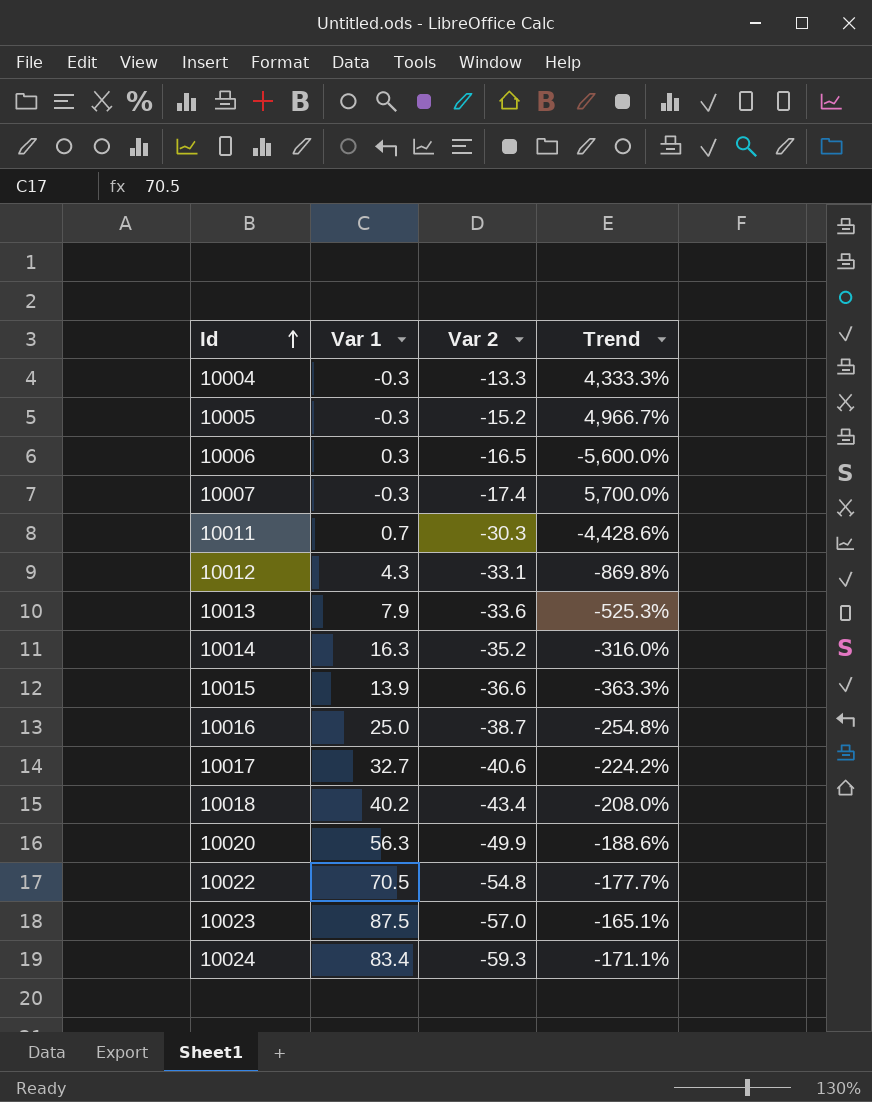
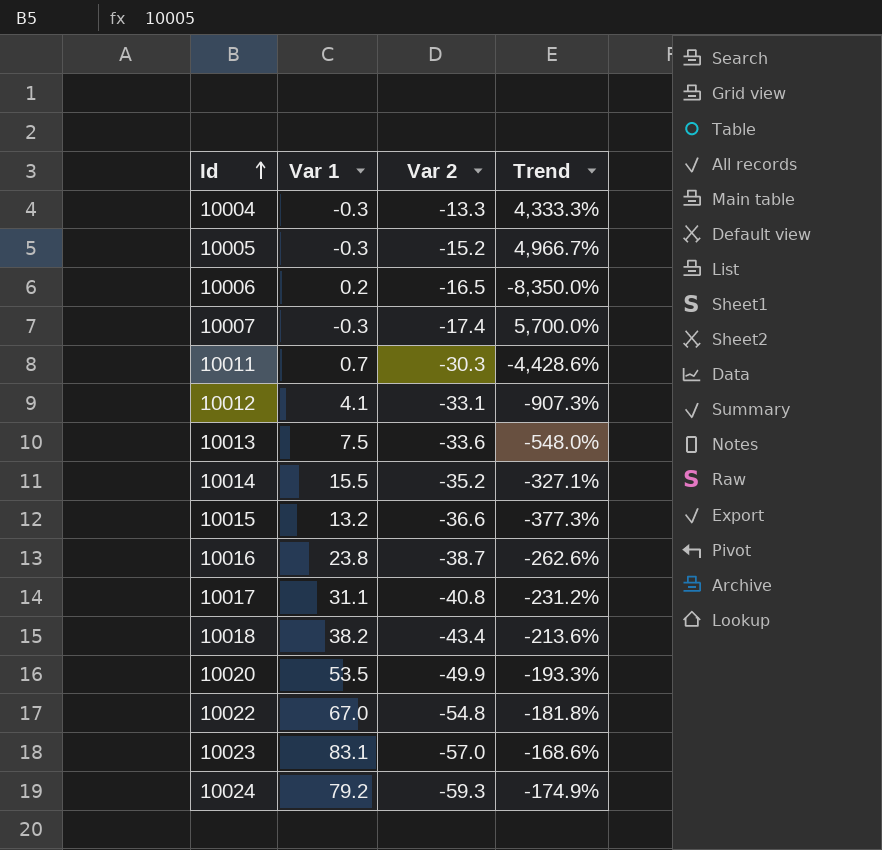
10006 | Var 1: 0.3 -> 0.2
10006 | Trend: -5,600.0% -> -8,350.0%
10012 | Var 1: 4.3 -> 4.1
10012 | Trend: -869.8% -> -907.3%
10013 | Var 1: 7.9 -> 7.5
10013 | Trend: -525.3% -> -548.0%
10014 | Var 1: 16.3 -> 15.5
10014 | Trend: -316.0% -> -327.1%
10015 | Var 1: 13.9 -> 13.2
10015 | Trend: -363.3% -> -377.3%
10016 | Var 1: 25.0 -> 23.8
10016 | Trend: -254.8% -> -262.6%
10017 | Var 1: 32.7 -> 31.1
10017 | Var 2: -40.6 -> -40.8
10017 | Trend: -224.2% -> -231.2%
10018 | Var 1: 40.2 -> 38.2
10018 | Trend: -208.0% -> -213.6%
10020 | Var 1: 56.3 -> 53.5
10020 | Trend: -188.6% -> -193.3%
10022 | Var 1: 70.5 -> 67.0
10022 | Trend: -177.7% -> -181.8%
10023 | Var 1: 87.5 -> 83.1
10023 | Trend: -165.1% -> -168.6%
10024 | Var 1: 83.4 -> 79.2
10024 | Trend: -171.1% -> -174.9%

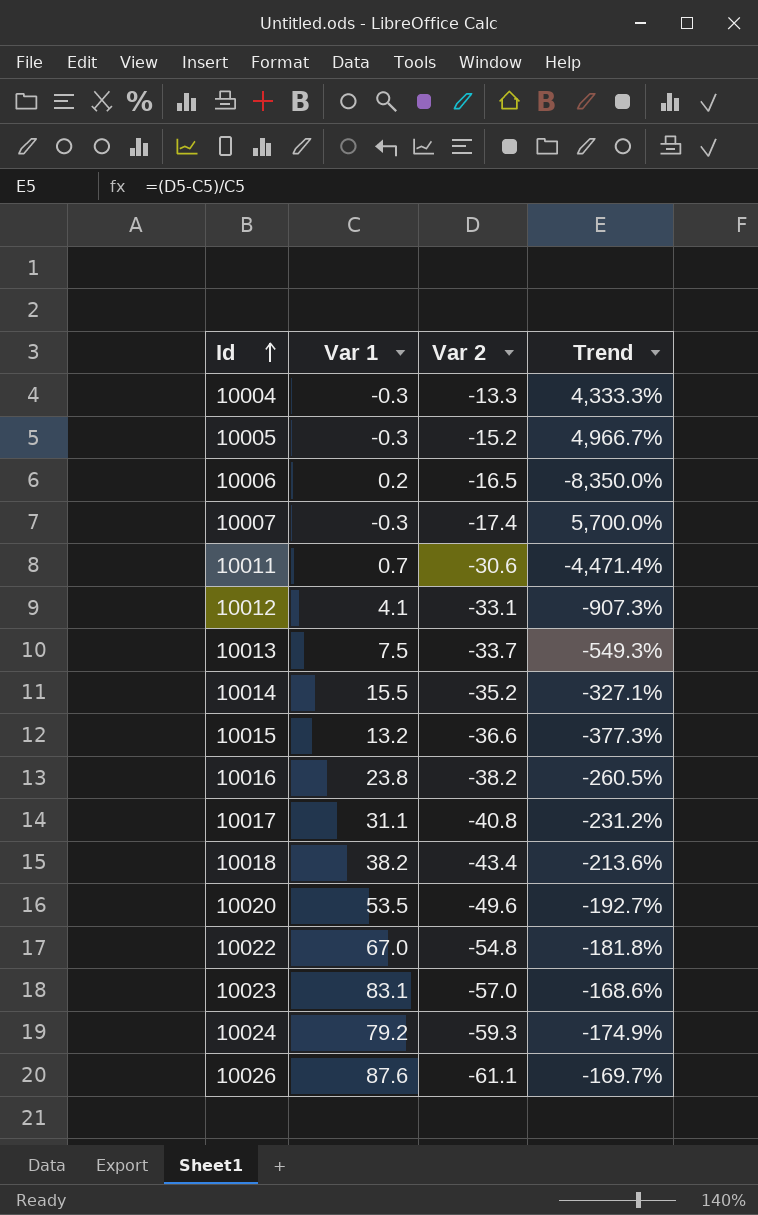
10011 | Var 2: -30.3 -> -30.6
10011 | Trend: -4,428.6% -> -4,471.4%
10013 | Var 2: -33.6 -> -33.7
10013 | Trend: -548.0% -> -549.3%
10016 | Var 2: -38.7 -> -38.2
10016 | Trend: -262.6% -> -260.5%
10020 | Var 2: -49.9 -> -49.6
10020 | Trend: -193.3% -> -192.7%
row 10026: none -> 87.6 | -61.1 | -169.7%

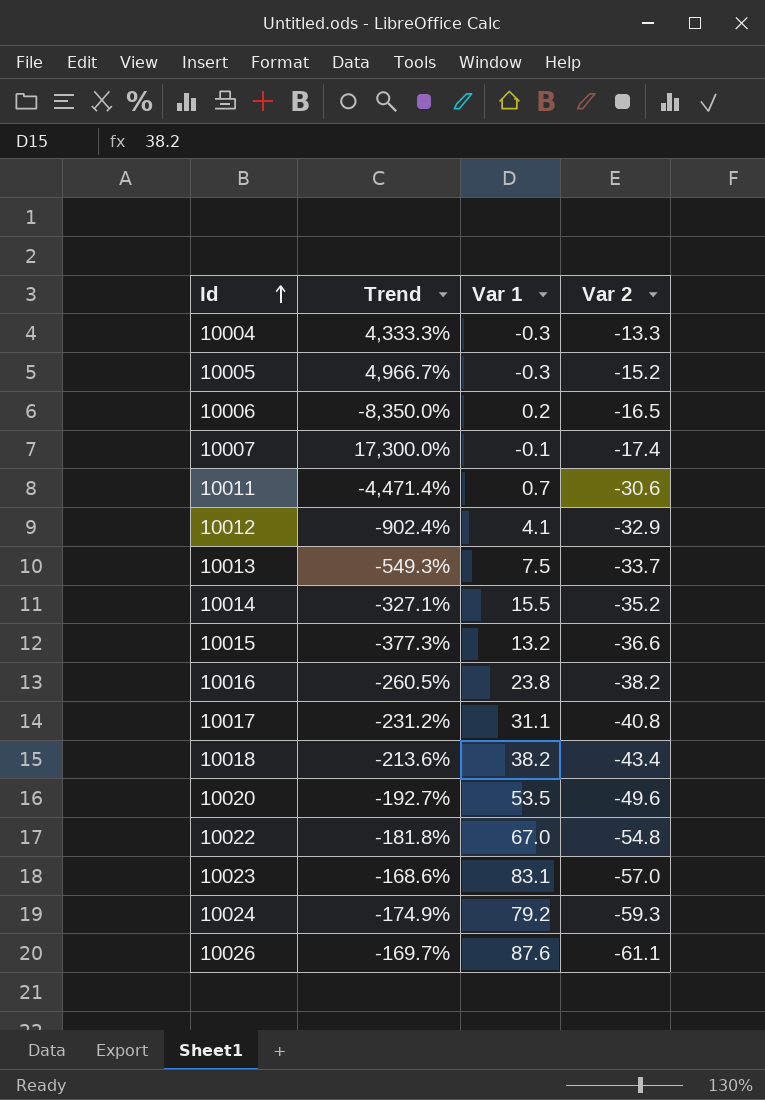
column Trend | position: 4 -> 2
10007 | Trend: 5,700.0% -> 17,300.0%
10007 | Var 1: -0.3 -> -0.1
10012 | Trend: -907.3% -> -902.4%
10012 | Var 2: -33.1 -> -32.9

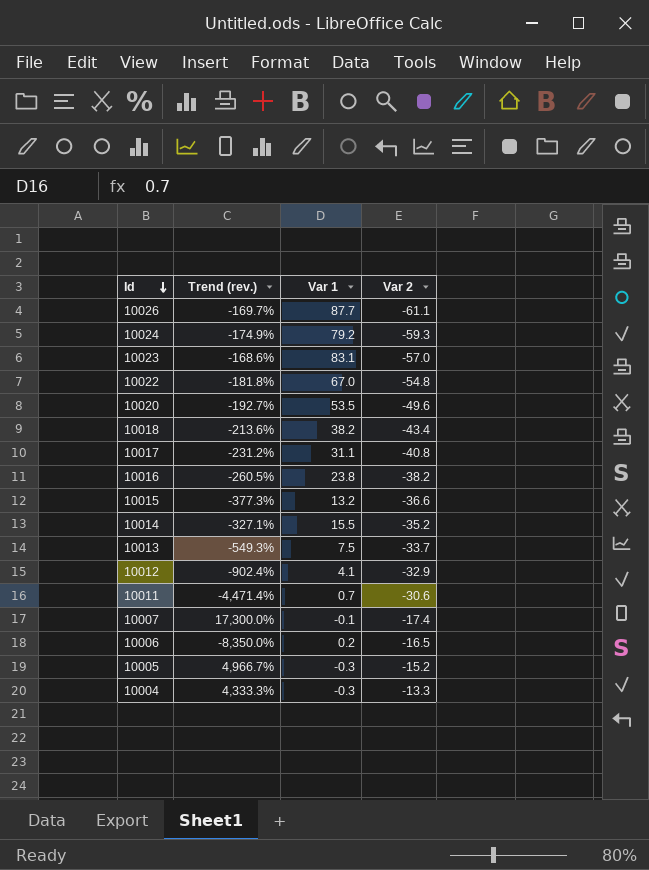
row order: Id ascending -> Id descending
column name: Trend -> Trend (rev.)
10026 | Var 1: 87.6 -> 87.7

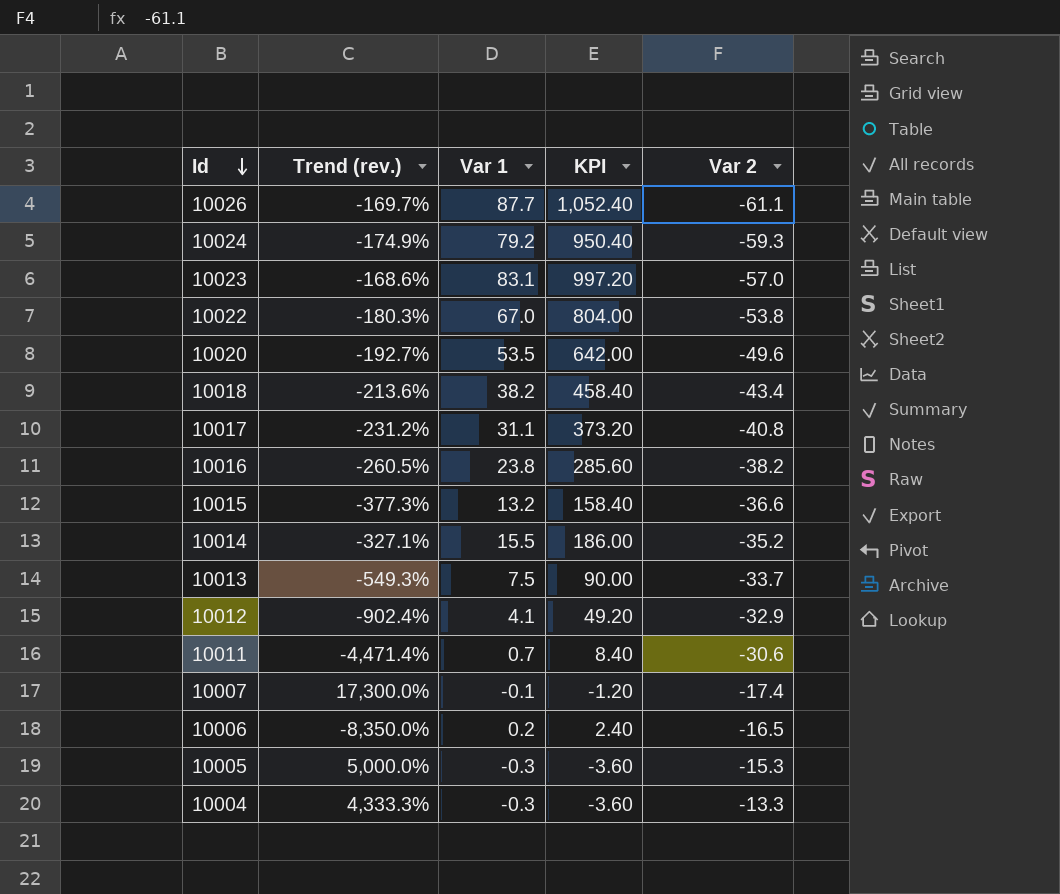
column KPI | formula: none -> [Var 1] * 12
10022 | Trend (rev.): -181.8% -> -180.3%
10022 | Var 2: -54.8 -> -53.8
10005 | Trend (rev.): 4,966.7% -> 5,000.0%
10005 | Var 2: -15.2 -> -15.3

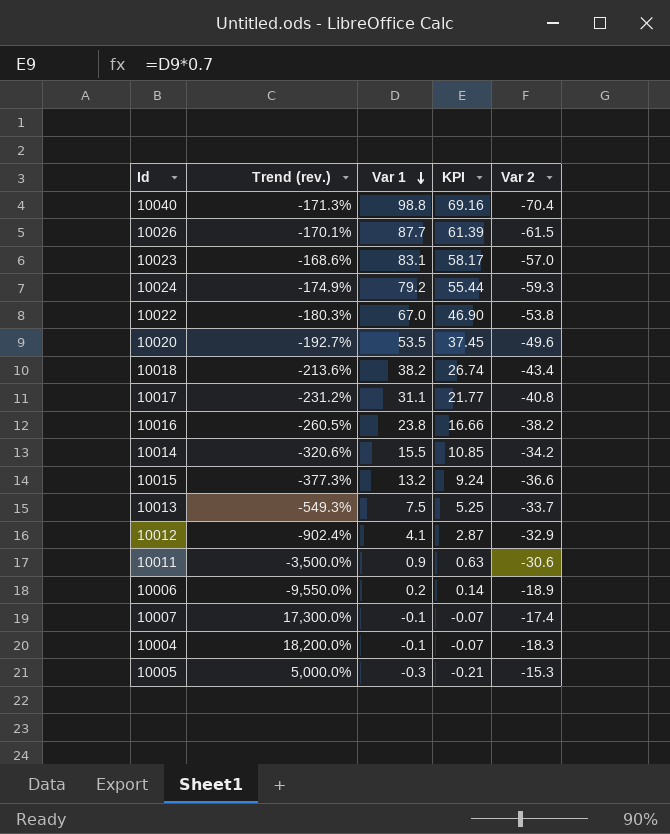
row order: Id descending -> Var 1 descending
column KPI | formula: [Var 1] * 12 -> [Var 1] * 0.7
row 10040: none -> -171.3% | 98.8 | 69.16 | -70.4
10026 | Trend (rev.): -169.7% -> -170.1%
10026 | Var 2: -61.1 -> -61.5
10014 | Trend (rev.): -327.1% -> -320.6%
10014 | Var 2: -35.2 -> -34.2
10011 | Trend (rev.): -4,471.4% -> -3,500.0%
10011 | Var 1: 0.7 -> 0.9
10006 | Trend (rev.): -8,350.0% -> -9,550.0%
10006 | Var 2: -16.5 -> -18.9
10004 | Trend (rev.): 4,333.3% -> 18,200.0%
10004 | Var 1: -0.3 -> -0.1
10004 | Var 2: -13.3 -> -18.3

